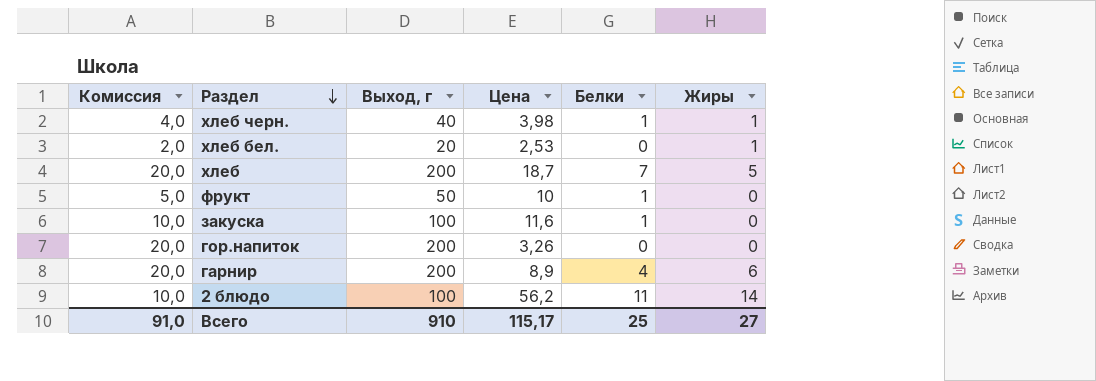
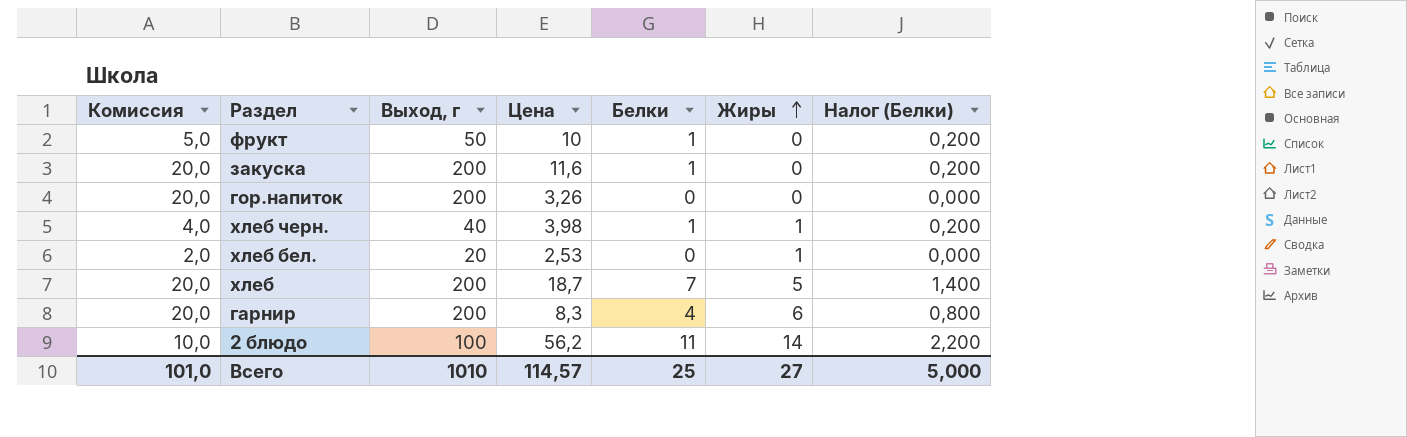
row order: Раздел descending -> Жиры ascending
column Налог (Белки) | formula: none -> [Белки] * 0,2
закуска | Комиссия: 10,0 -> 20,0
закуска | Выход, г: 100 -> 200
гарнир | Цена: 8,9 -> 8,3
Всего | Комиссия: 91,0 -> 101,0
Всего | Выход, г: 910 -> 1010
Всего | Цена: 115,17 -> 114,57

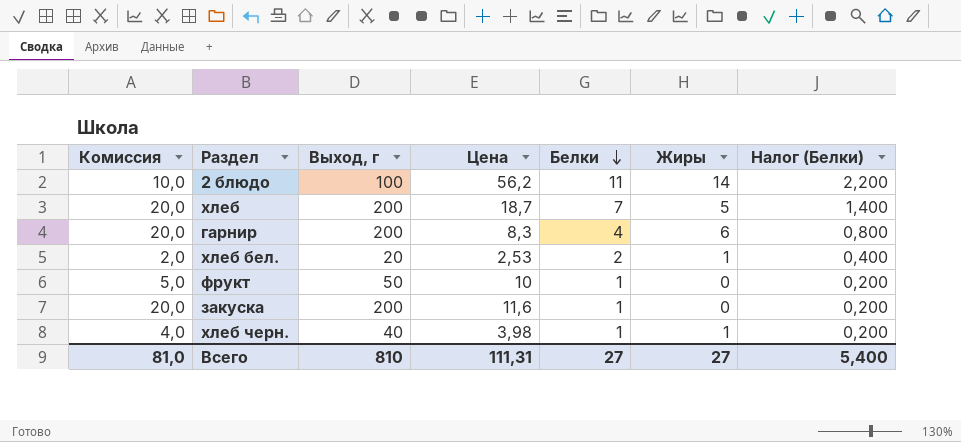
row order: Жиры ascending -> Белки descending
row гор.напиток: 20,0 | 200 | 3,26 | 0 | 0 | 0,000 -> none
хлеб бел. | Белки: 0 -> 2
хлеб бел. | Налог (Белки): 0,000 -> 0,400
Всего | Комиссия: 101,0 -> 81,0
Всего | Выход, г: 1010 -> 810
Всего | Цена: 114,57 -> 111,31
Всего | Белки: 25 -> 27
Всего | Налог (Белки): 5,000 -> 5,400

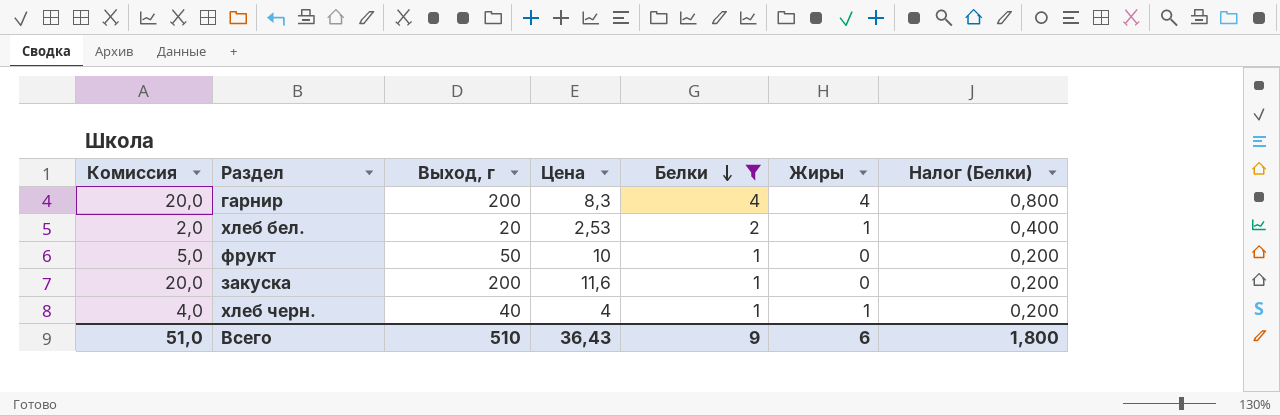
filter: none -> Белки <= 4
гарнир | Жиры: 6 -> 4
хлеб черн. | Цена: 3,98 -> 4
Всего | Комиссия: 81,0 -> 51,0
Всего | Выход, г: 810 -> 510
Всего | Цена: 111,31 -> 36,43
Всего | Белки: 27 -> 9
Всего | Жиры: 27 -> 6
Всего | Налог (Белки): 5,400 -> 1,800

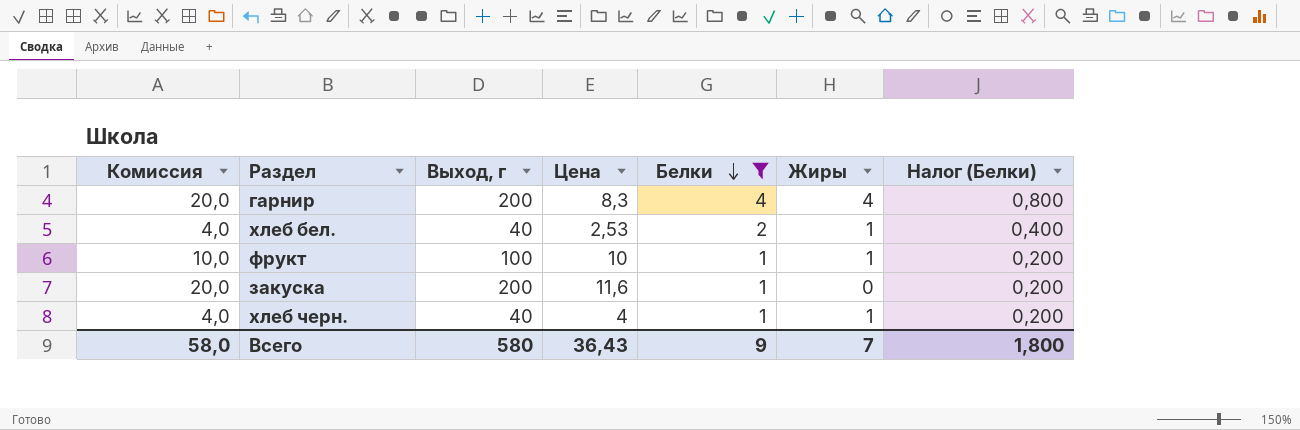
хлеб бел. | Комиссия: 2,0 -> 4,0
хлеб бел. | Выход, г: 20 -> 40
фрукт | Комиссия: 5,0 -> 10,0
фрукт | Выход, г: 50 -> 100
фрукт | Жиры: 0 -> 1
Всего | Комиссия: 51,0 -> 58,0
Всего | Выход, г: 510 -> 580
Всего | Жиры: 6 -> 7

